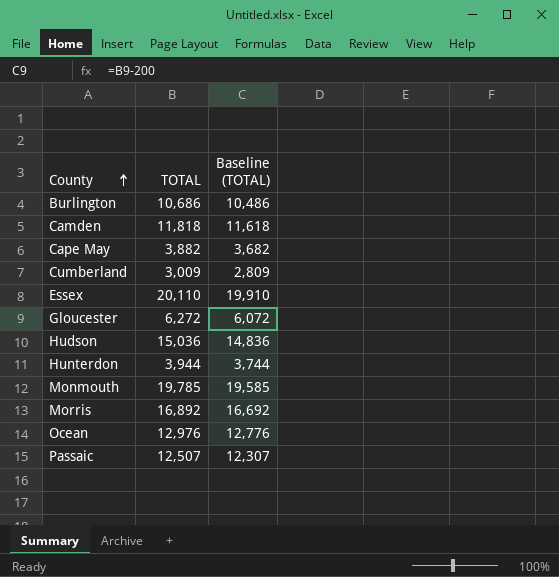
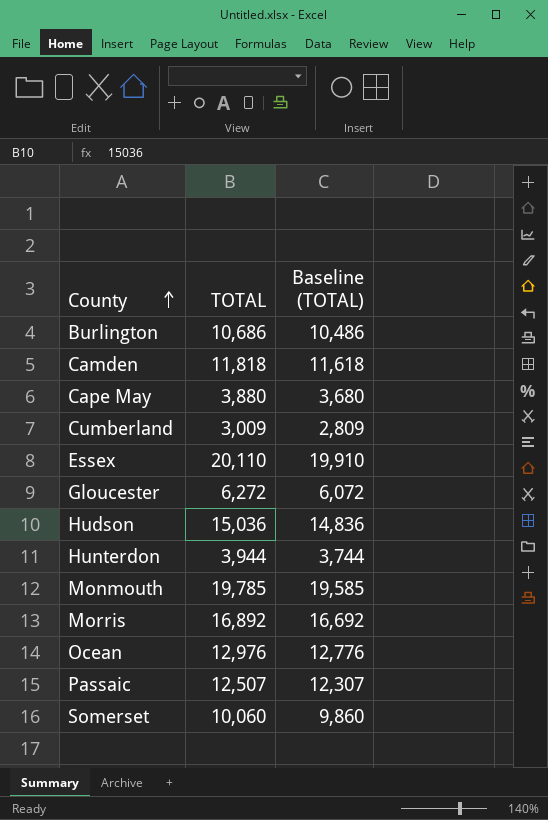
Cape May | TOTAL: 3,882 -> 3,880
Cape May | Baseline (TOTAL): 3,682 -> 3,680
row Somerset: none -> 10,060 | 9,860

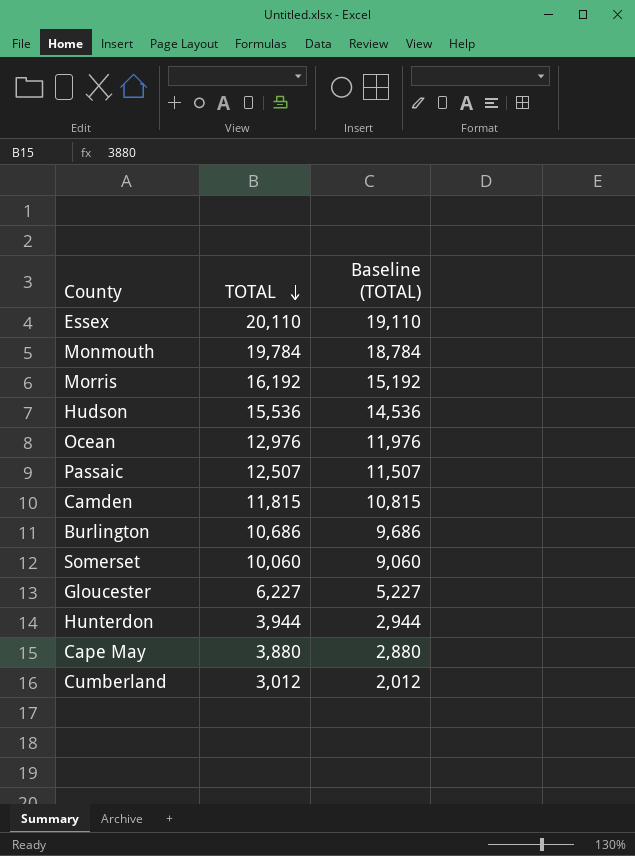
row order: County ascending -> TOTAL descending
column Baseline (TOTAL) | formula: [TOTAL] - 200 -> [TOTAL] - 1000
Monmouth | TOTAL: 19,785 -> 19,784
Morris | TOTAL: 16,892 -> 16,192
Hudson | TOTAL: 15,036 -> 15,536
Camden | TOTAL: 11,818 -> 11,815
Gloucester | TOTAL: 6,272 -> 6,227
Cumberland | TOTAL: 3,009 -> 3,012

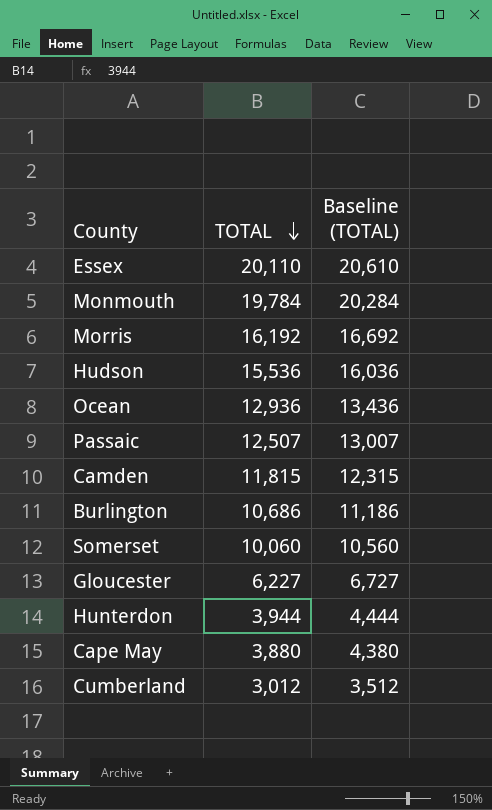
column Baseline (TOTAL) | formula: [TOTAL] - 1000 -> [TOTAL] + 500
Ocean | TOTAL: 12,976 -> 12,936

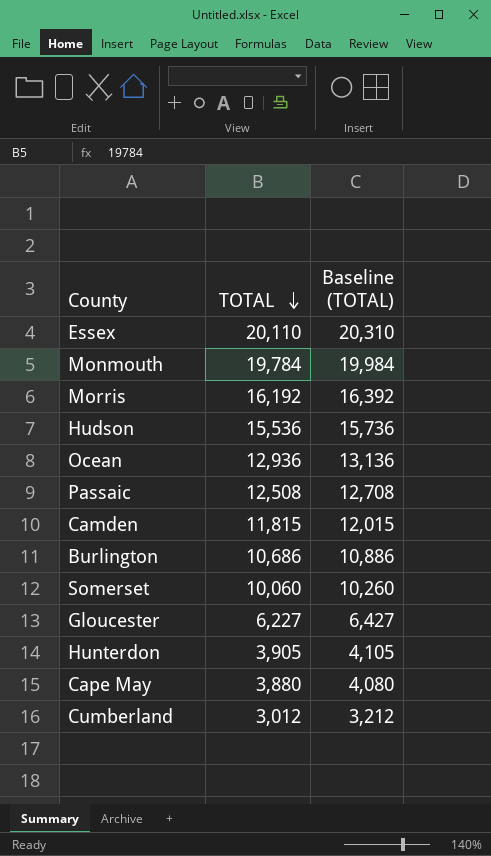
column Baseline (TOTAL) | formula: [TOTAL] + 500 -> [TOTAL] + 200
Passaic | TOTAL: 12,507 -> 12,508
Hunterdon | TOTAL: 3,944 -> 3,905

